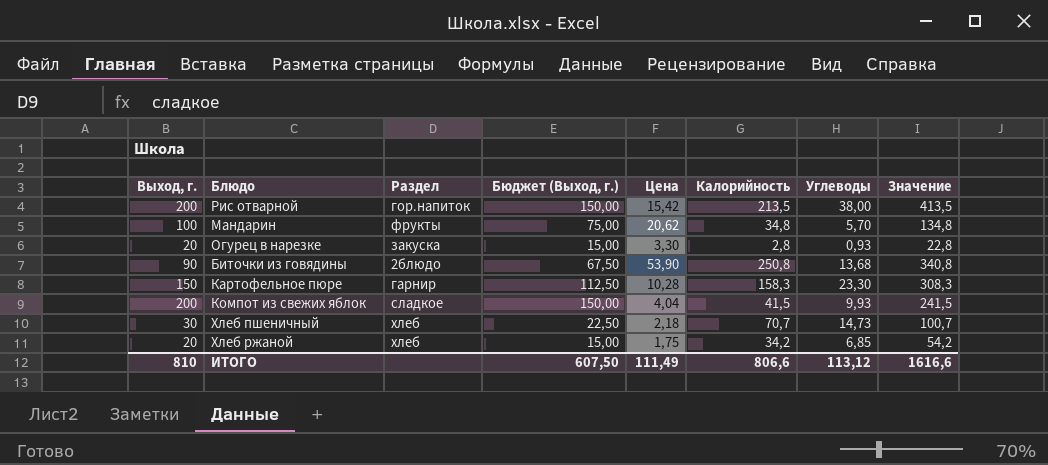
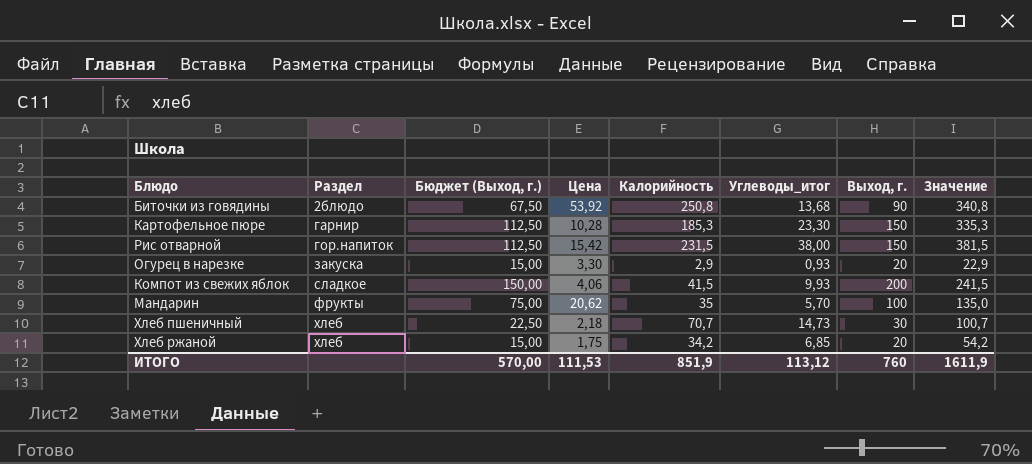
row order: none -> Раздел ascending
column name: Углеводы -> Углеводы_итог
column Выход, г. | position: 1 -> 7
Биточки из говядины | Цена: 53,90 -> 53,92
Картофельное пюре | Калорийность: 158,3 -> 185,3
Картофельное пюре | Значение: 308,3 -> 335,3
Рис отварной | Бюджет (Выход, г.): 150,00 -> 112,50
Рис отварной | Калорийность: 213,5 -> 231,5
Рис отварной | Выход, г.: 200 -> 150
Рис отварной | Значение: 413,5 -> 381,5
Огурец в нарезке | Калорийность: 2,8 -> 2,9
Огурец в нарезке | Значение: 22,8 -> 22,9
Компот из свежих яблок | Цена: 4,04 -> 4,06
Мандарин | Калорийность: 34,8 -> 35
Мандарин | Значение: 134,8 -> 135,0
ИТОГО | Бюджет (Выход, г.): 607,50 -> 570,00
ИТОГО | Цена: 111,49 -> 111,53
ИТОГО | Калорийность: 806,6 -> 851,9
ИТОГО | Выход, г.: 810 -> 760
ИТОГО | Значение: 1616,6 -> 1611,9

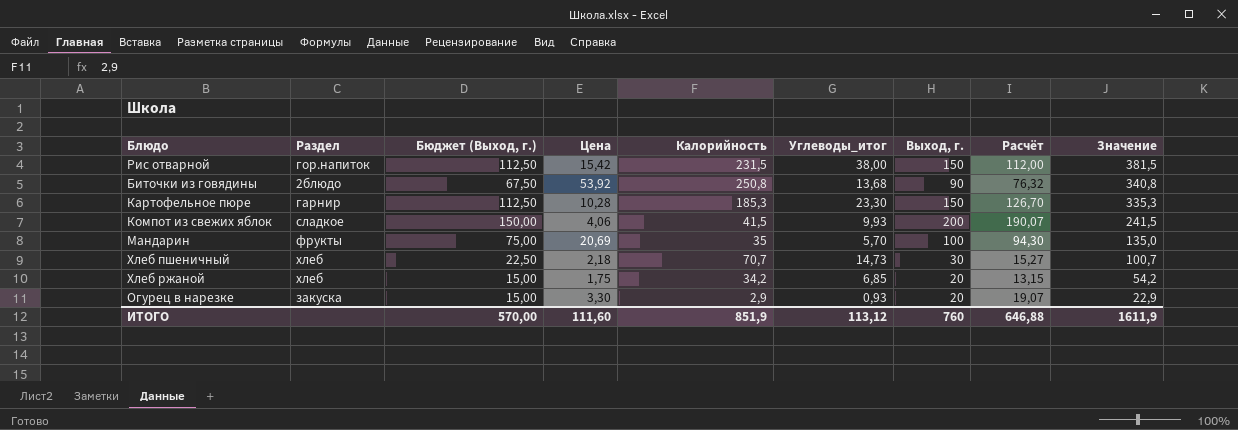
row order: Раздел ascending -> Значение descending
column Расчёт | formula: none -> [Выход, г.] - [Углеводы_итог]
Мандарин | Цена: 20,62 -> 20,69
ИТОГО | Цена: 111,53 -> 111,60

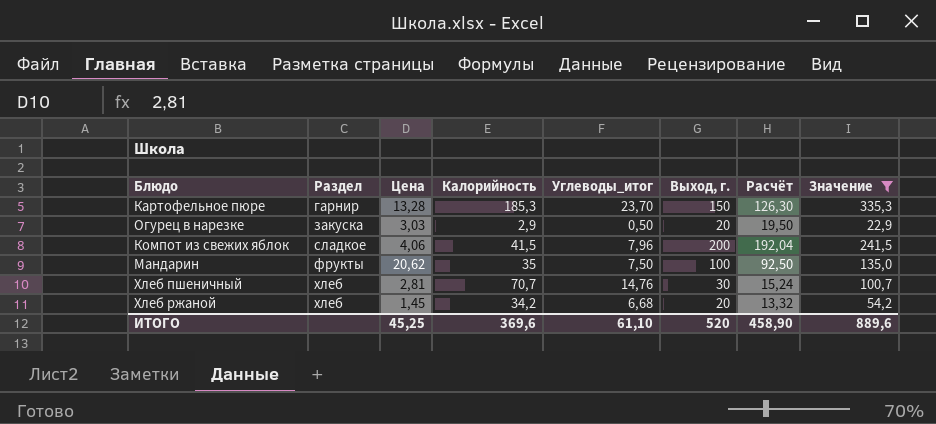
filter: none -> Значение <= 335,3
row order: Значение descending -> Раздел ascending
column Бюджет (Выход, г.) | formula: [Выход, г.] * 0,75 -> none
Картофельное пюре | Цена: 10,28 -> 13,28
Картофельное пюре | Углеводы_итог: 23,30 -> 23,70
Картофельное пюре | Расчёт: 126,70 -> 126,30
Огурец в нарезке | Цена: 3,30 -> 3,03
Огурец в нарезке | Углеводы_итог: 0,93 -> 0,50
Огурец в нарезке | Расчёт: 19,07 -> 19,50
Компот из свежих яблок | Углеводы_итог: 9,93 -> 7,96
Компот из свежих яблок | Расчёт: 190,07 -> 192,04
Мандарин | Цена: 20,69 -> 20,62
Мандарин | Углеводы_итог: 5,70 -> 7,50
Мандарин | Расчёт: 94,30 -> 92,50
Хлеб пшеничный | Цена: 2,18 -> 2,81
Хлеб пшеничный | Углеводы_итог: 14,73 -> 14,76
Хлеб пшеничный | Расчёт: 15,27 -> 15,24
Хлеб ржаной | Цена: 1,75 -> 1,45
Хлеб ржаной | Углеводы_итог: 6,85 -> 6,68
Хлеб ржаной | Расчёт: 13,15 -> 13,32
ИТОГО | Цена: 111,60 -> 45,25
ИТОГО | Калорийность: 851,9 -> 369,6
ИТОГО | Углеводы_итог: 113,12 -> 61,10
ИТОГО | Выход, г.: 760 -> 520
ИТОГО | Расчёт: 646,88 -> 458,90
ИТОГО | Значение: 1611,9 -> 889,6

